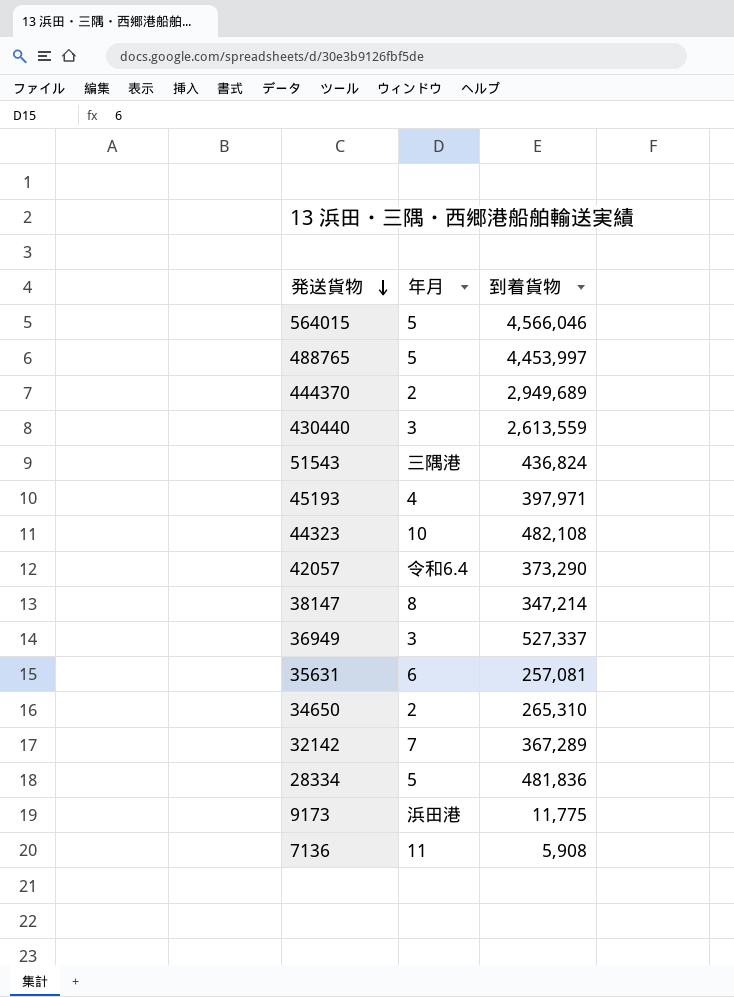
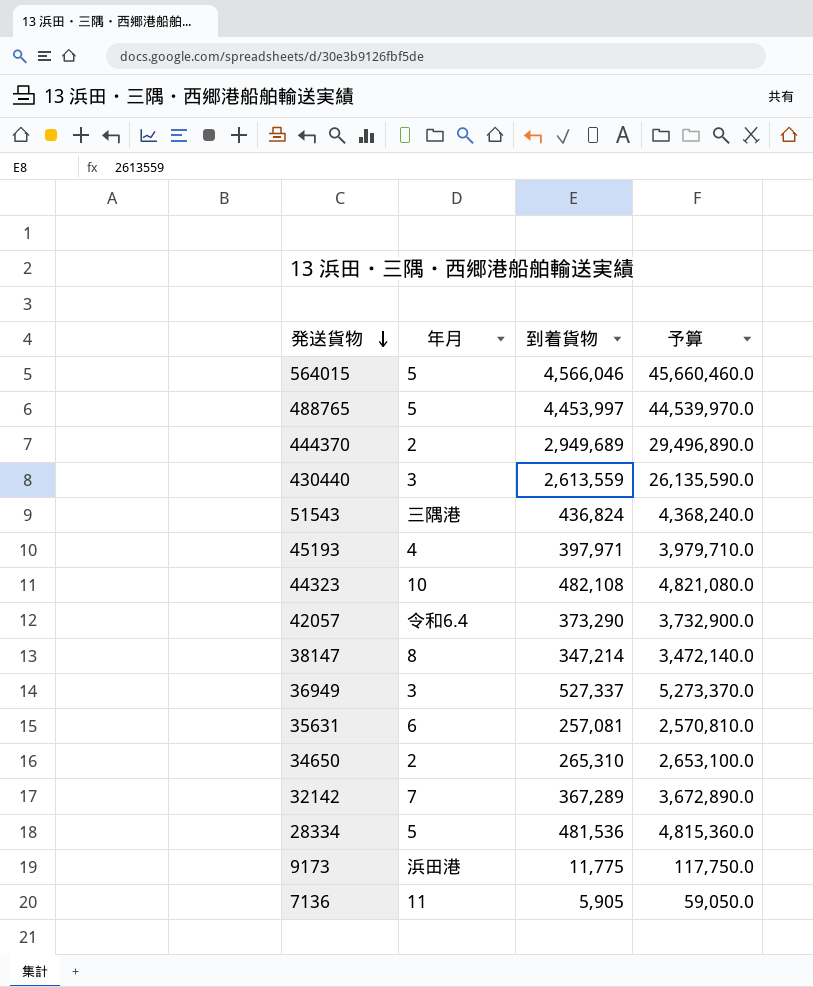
column 予算 | formula: none -> [到着貨物] * 10
28334 | 到着貨物: 481,836 -> 481,536
7136 | 到着貨物: 5,908 -> 5,905

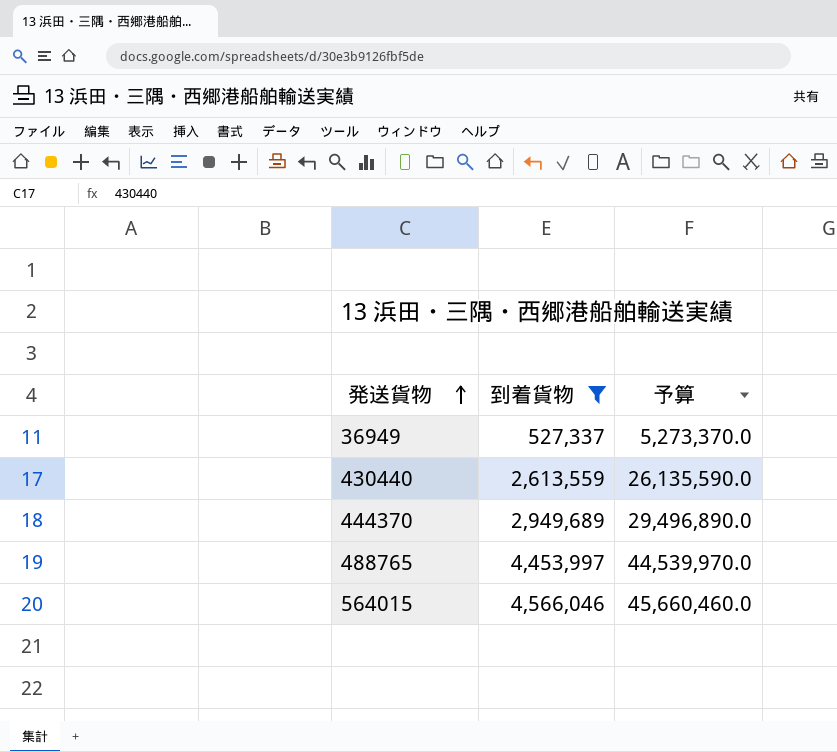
filter: none -> 到着貨物 >= 527,337
row order: 発送貨物 descending -> 発送貨物 ascending
column 年月 | position: 2 -> none

